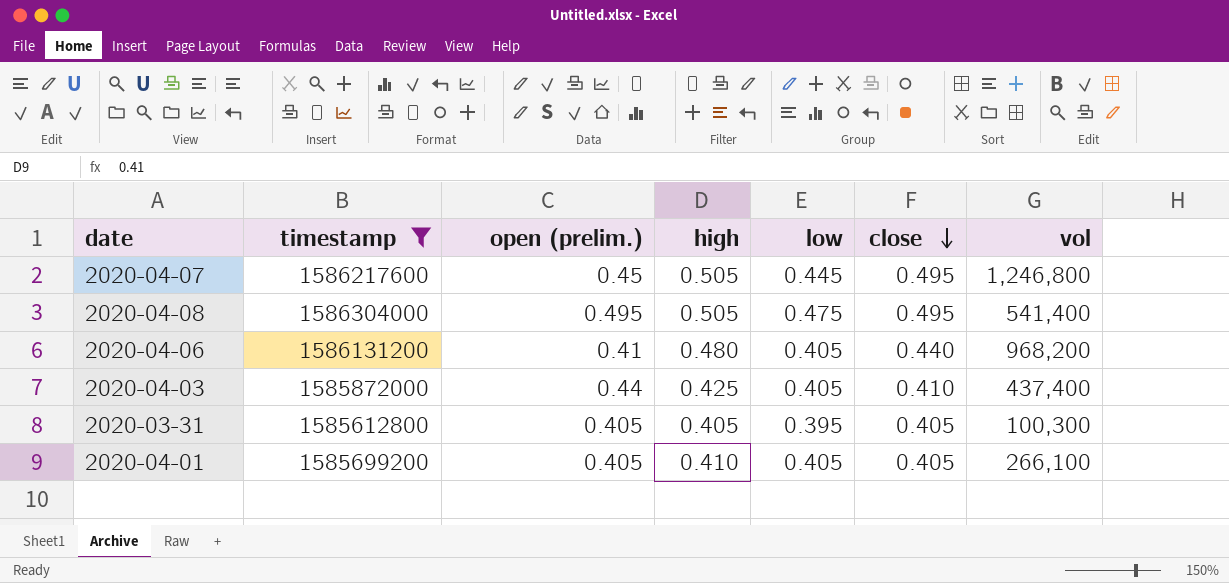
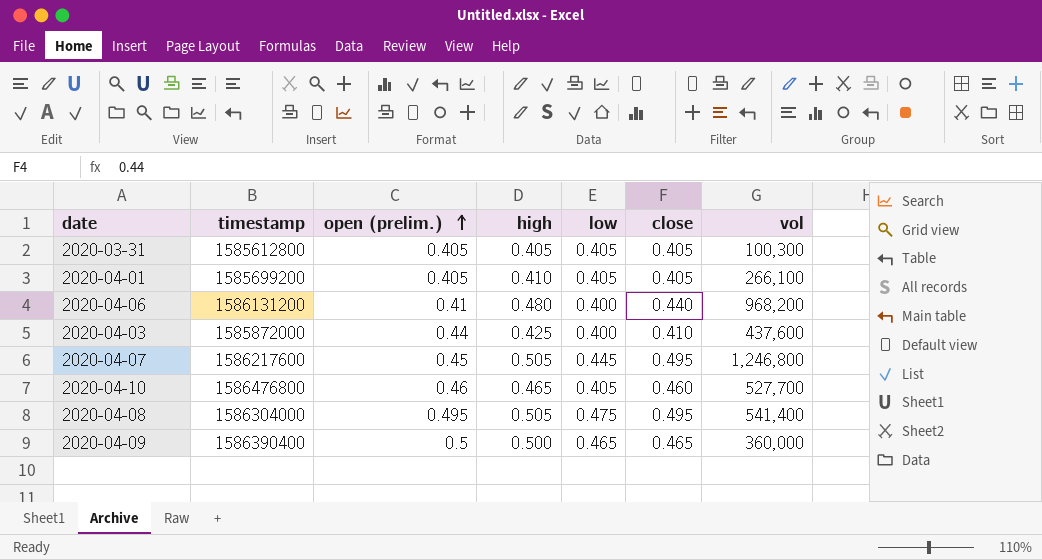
filter: timestamp <= 1586304000 -> none
row order: close descending -> open (prelim.) ascending
2020-03-31 | low: 0.395 -> 0.405
2020-04-06 | low: 0.405 -> 0.400
2020-04-03 | low: 0.405 -> 0.400
2020-04-03 | vol: 437,400 -> 437,600

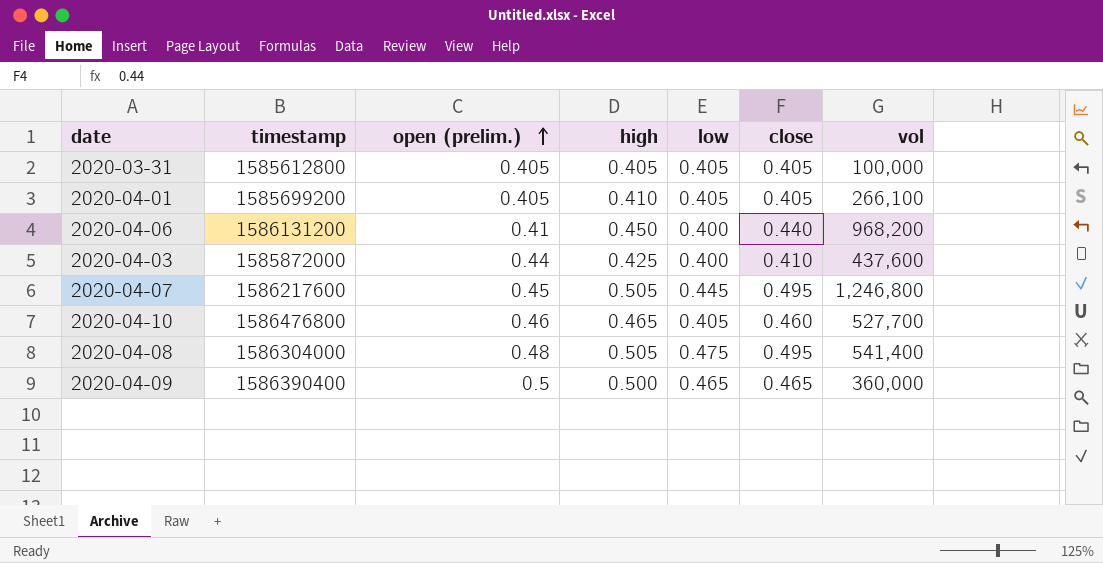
2020-03-31 | vol: 100,300 -> 100,000
2020-04-06 | high: 0.480 -> 0.450
2020-04-08 | open (prelim.): 0.495 -> 0.48

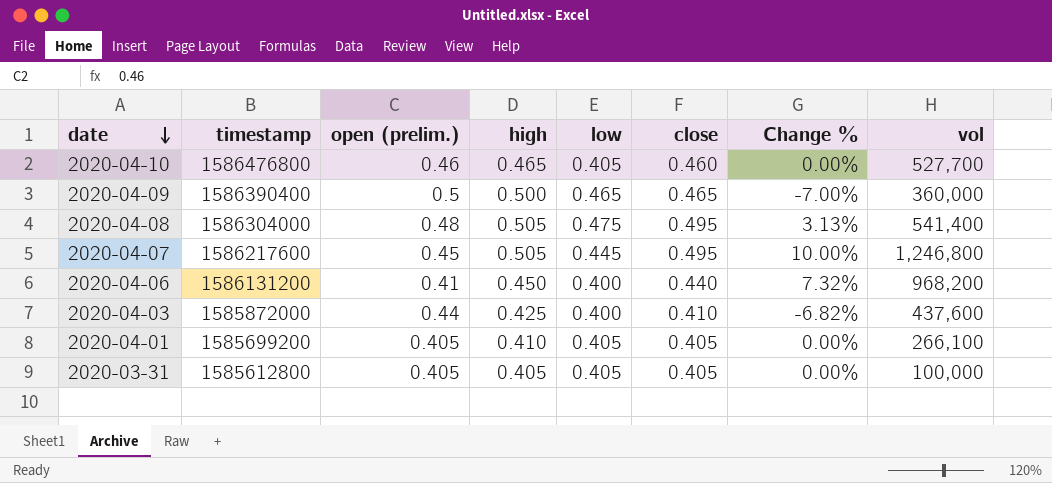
row order: open (prelim.) ascending -> date descending
column Change % | formula: none -> ([close] - [open (prelim.)]) / [open (prelim.)]

